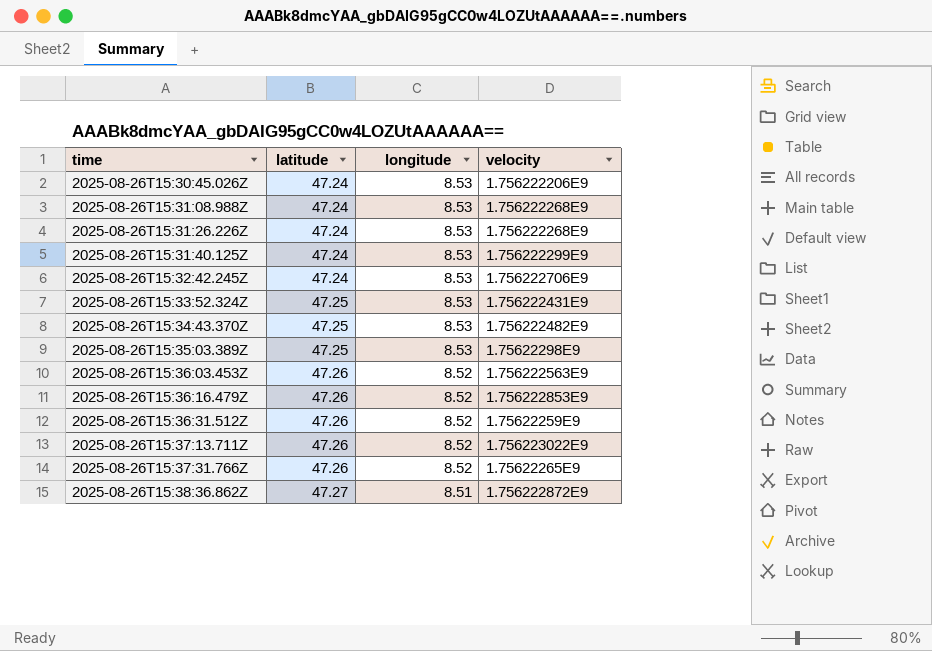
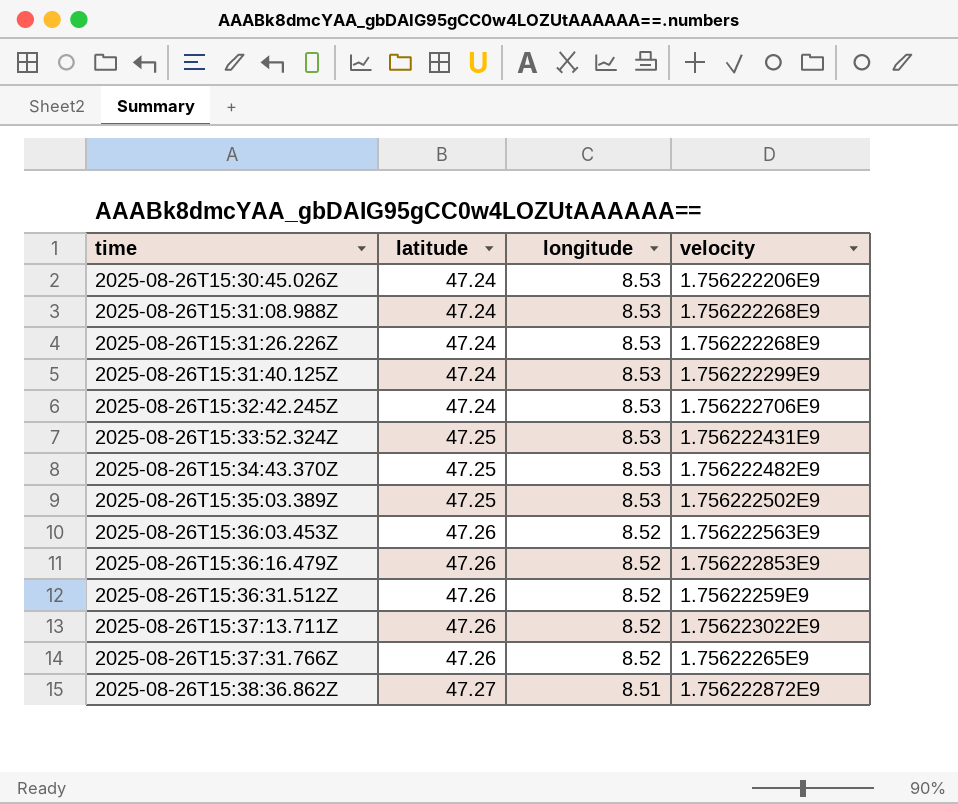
2025-08-26T15:35:03.389Z | velocity: 1.75622298E9 -> 1.756222502E9

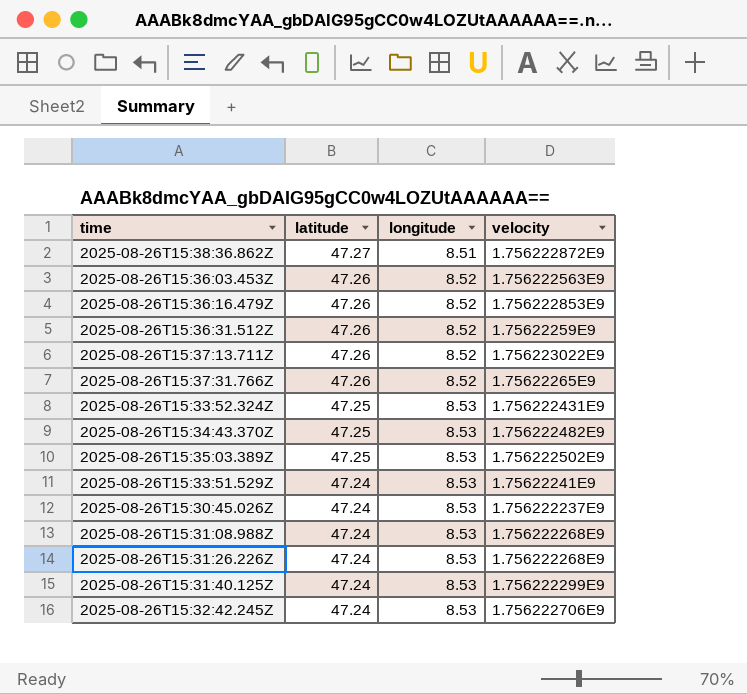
row order: time ascending -> latitude descending
row 2025-08-26T15:33:51.529Z: none -> 47.24 | 8.53 | 1.75622241E9
2025-08-26T15:30:45.026Z | velocity: 1.756222206E9 -> 1.756222237E9

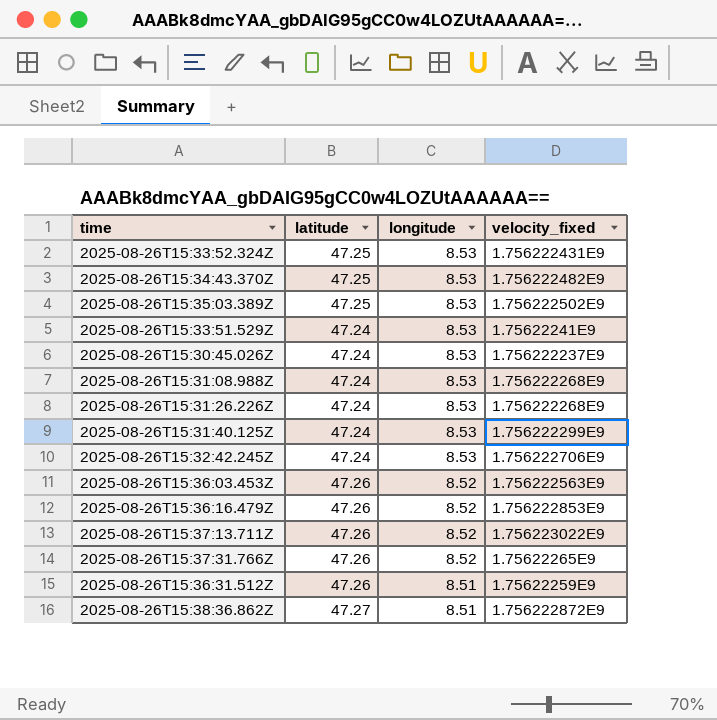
row order: latitude descending -> longitude descending
column name: velocity -> velocity_fixed
2025-08-26T15:36:31.512Z | longitude: 8.52 -> 8.51

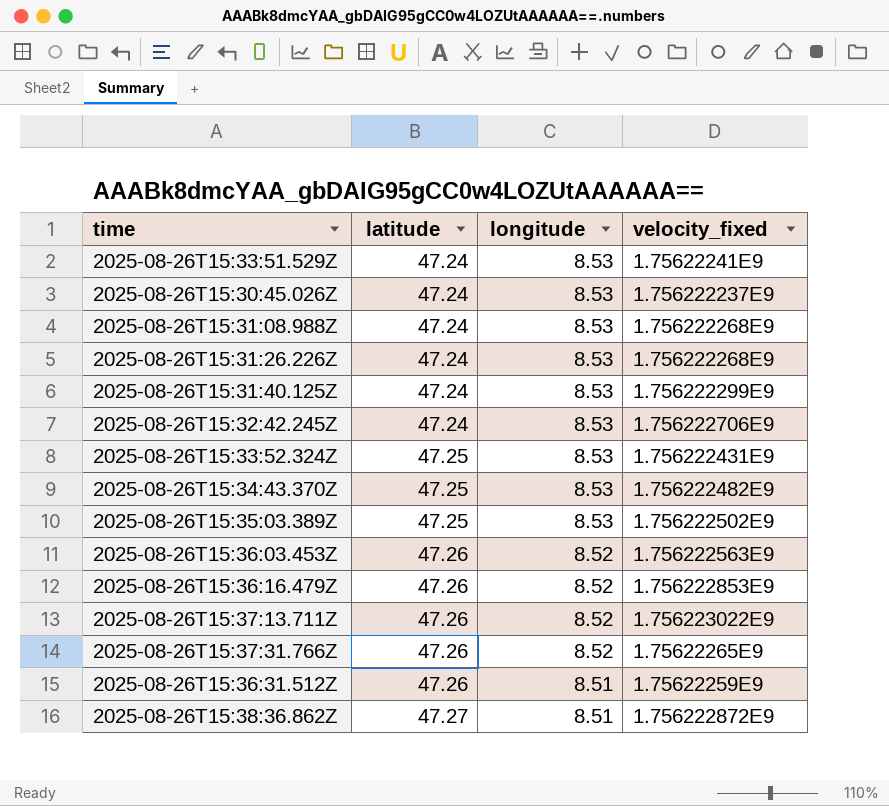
row order: longitude descending -> latitude ascending

